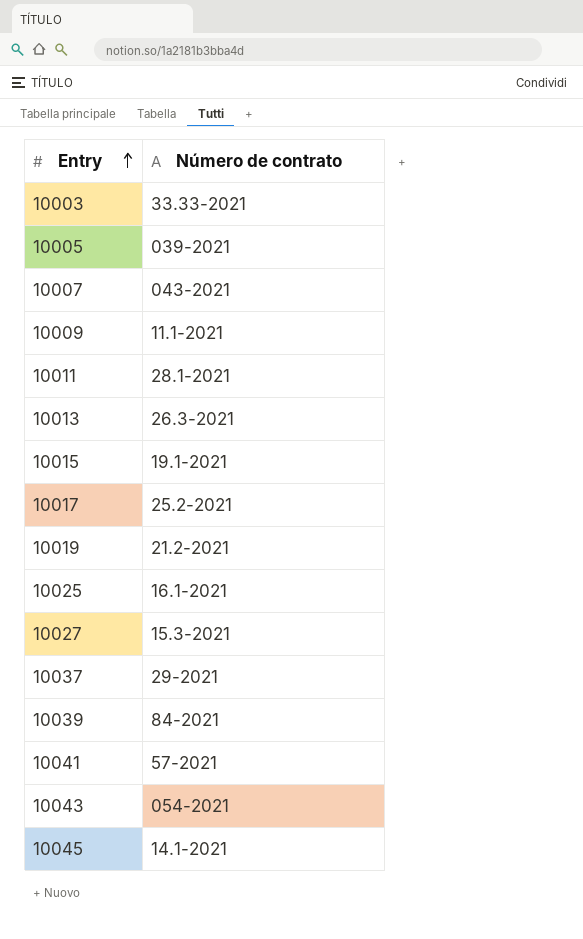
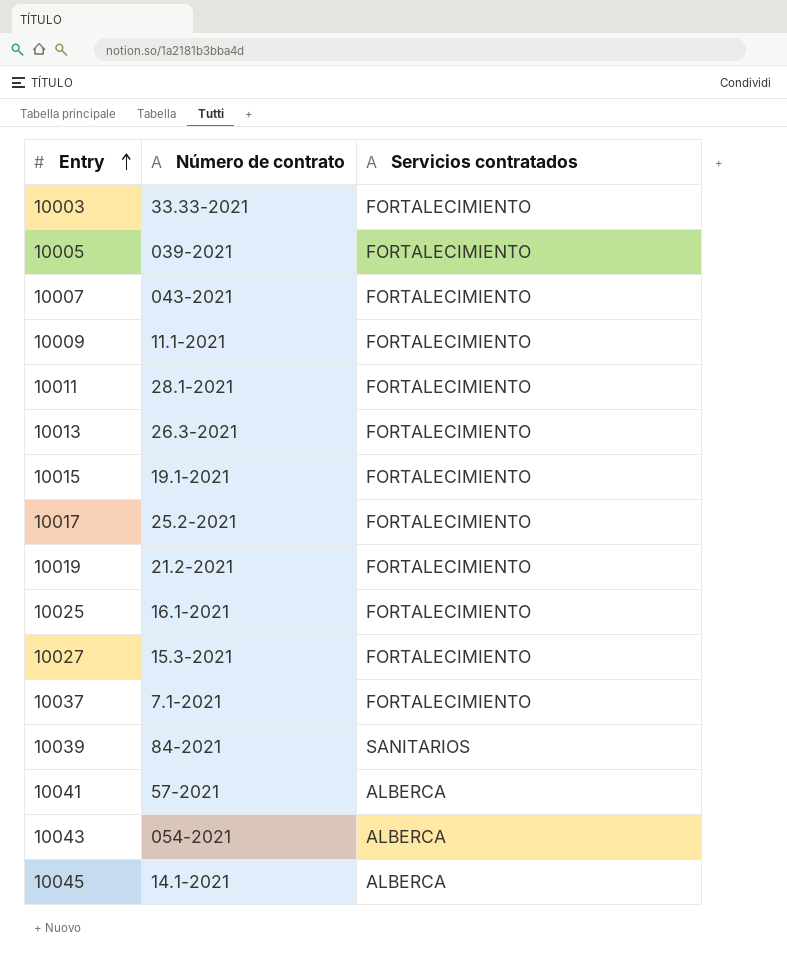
column Servicios contratados | position: none -> 3
10037 | Número de contrato: 29-2021 -> 7.1-2021

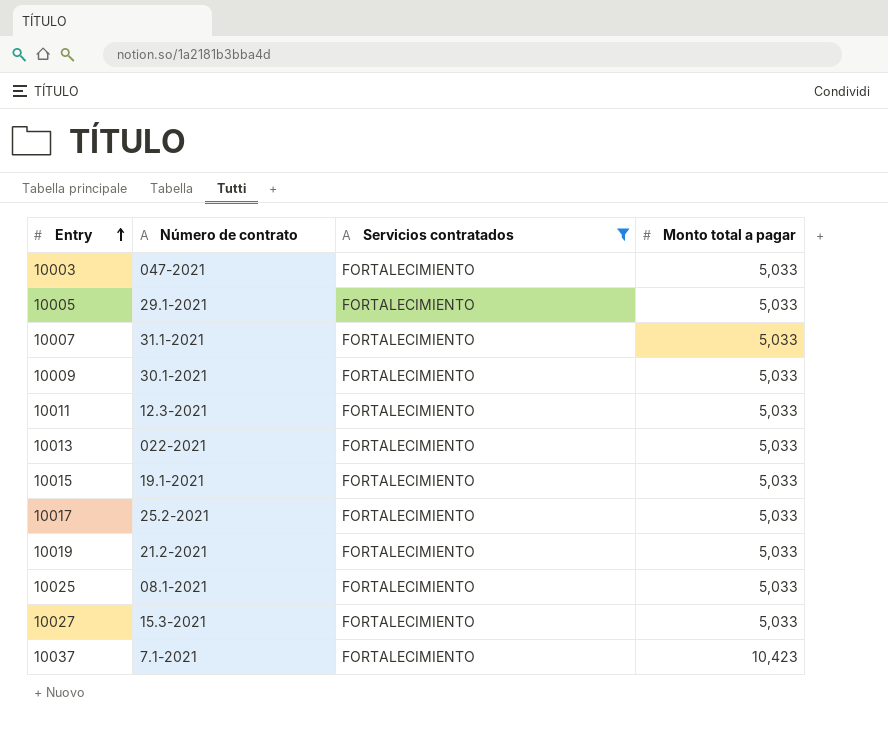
filter: none -> Servicios contratados = FORTALECIMIENTO
column Monto total a pagar | position: none -> 4
10003 | Número de contrato: 33.33-2021 -> 047-2021
10005 | Número de contrato: 039-2021 -> 29.1-2021
10007 | Número de contrato: 043-2021 -> 31.1-2021
10009 | Número de contrato: 11.1-2021 -> 30.1-2021
10011 | Número de contrato: 28.1-2021 -> 12.3-2021
10013 | Número de contrato: 26.3-2021 -> 022-2021
10025 | Número de contrato: 16.1-2021 -> 08.1-2021

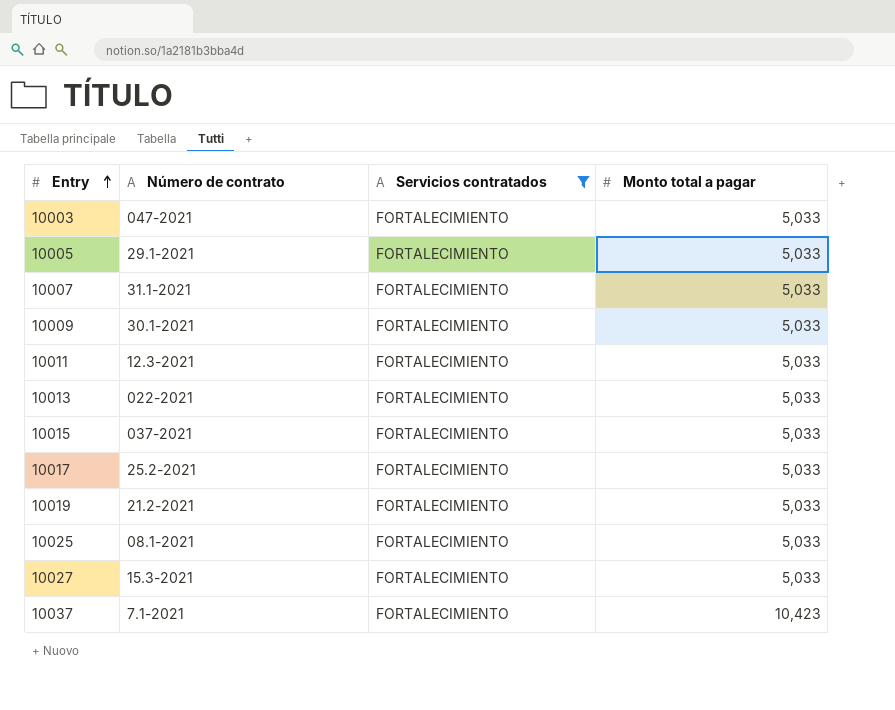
10015 | Número de contrato: 19.1-2021 -> 037-2021

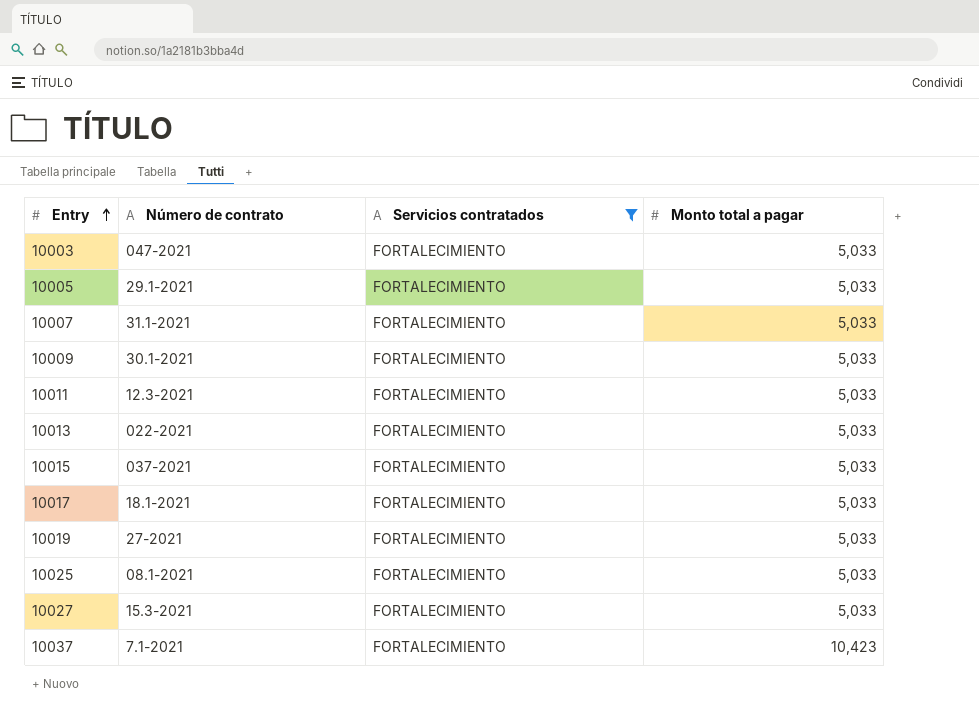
10017 | Número de contrato: 25.2-2021 -> 18.1-2021
10019 | Número de contrato: 21.2-2021 -> 27-2021

